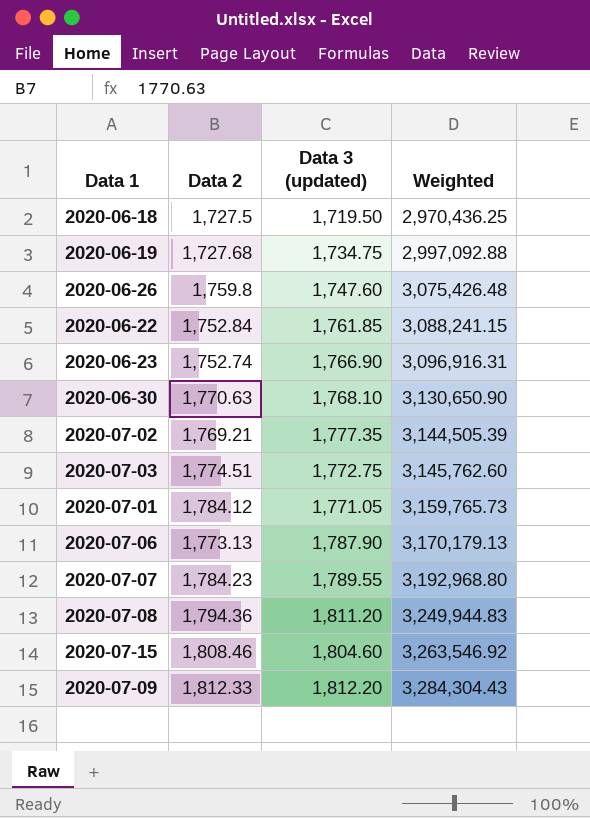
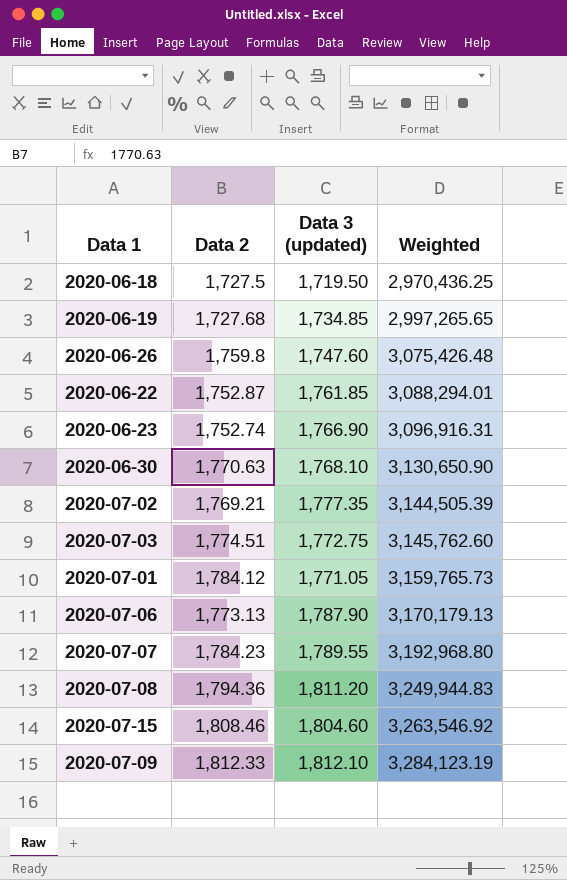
2020-06-19 | Data 3 (updated): 1,734.75 -> 1,734.85
2020-06-19 | Weighted: 2,997,092.88 -> 2,997,265.65
2020-06-22 | Data 2: 1,752.84 -> 1,752.87
2020-06-22 | Weighted: 3,088,241.15 -> 3,088,294.01
2020-07-09 | Data 3 (updated): 1,812.20 -> 1,812.10
2020-07-09 | Weighted: 3,284,304.43 -> 3,284,123.19

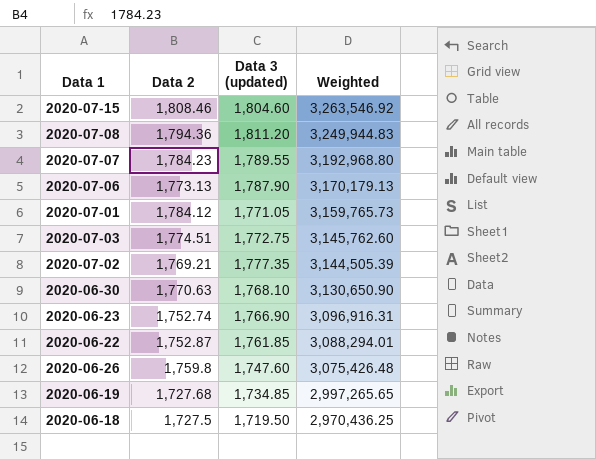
row order: Weighted ascending -> Weighted descending
row 2020-07-09: 1,812.33 | 1,812.10 | 3,284,123.19 -> none

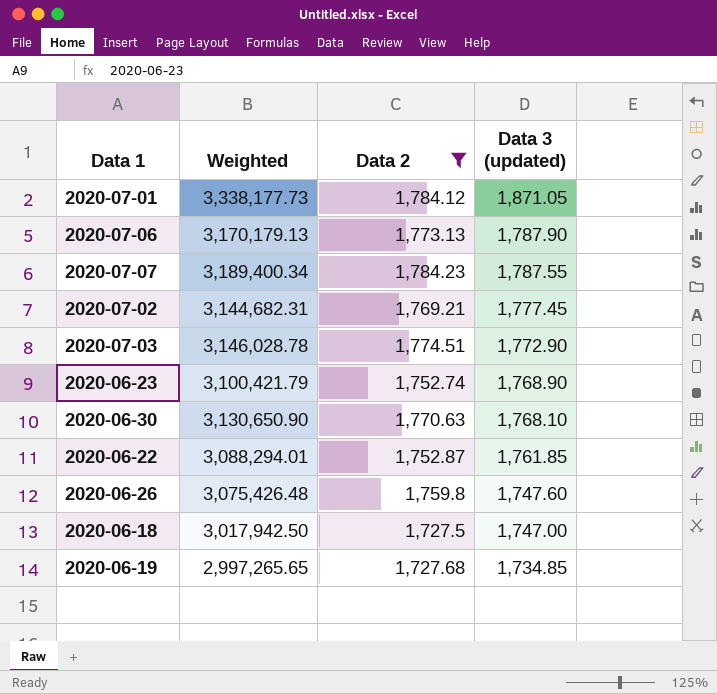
filter: none -> Data 2 <= 1,784.23
row order: Weighted descending -> Data 3 (updated) descending
column Weighted | position: 4 -> 2
2020-07-01 | Weighted: 3,159,765.73 -> 3,338,177.73
2020-07-01 | Data 3 (updated): 1,771.05 -> 1,871.05
2020-07-07 | Weighted: 3,192,968.80 -> 3,189,400.34
2020-07-07 | Data 3 (updated): 1,789.55 -> 1,787.55
2020-07-02 | Weighted: 3,144,505.39 -> 3,144,682.31
2020-07-02 | Data 3 (updated): 1,777.35 -> 1,777.45
2020-07-03 | Weighted: 3,145,762.60 -> 3,146,028.78
2020-07-03 | Data 3 (updated): 1,772.75 -> 1,772.90
2020-06-23 | Weighted: 3,096,916.31 -> 3,100,421.79
2020-06-23 | Data 3 (updated): 1,766.90 -> 1,768.90
2020-06-18 | Weighted: 2,970,436.25 -> 3,017,942.50
2020-06-18 | Data 3 (updated): 1,719.50 -> 1,747.00

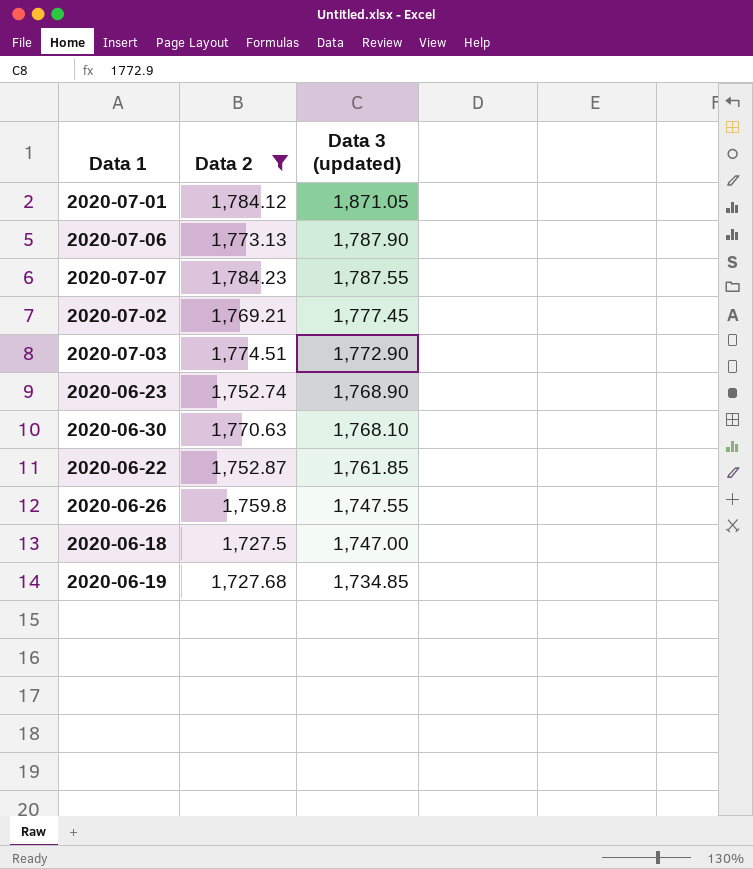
column Weighted | formula: [Data 2] * [Data 3 (updated)] -> none
2020-06-26 | Data 3 (updated): 1,747.60 -> 1,747.55

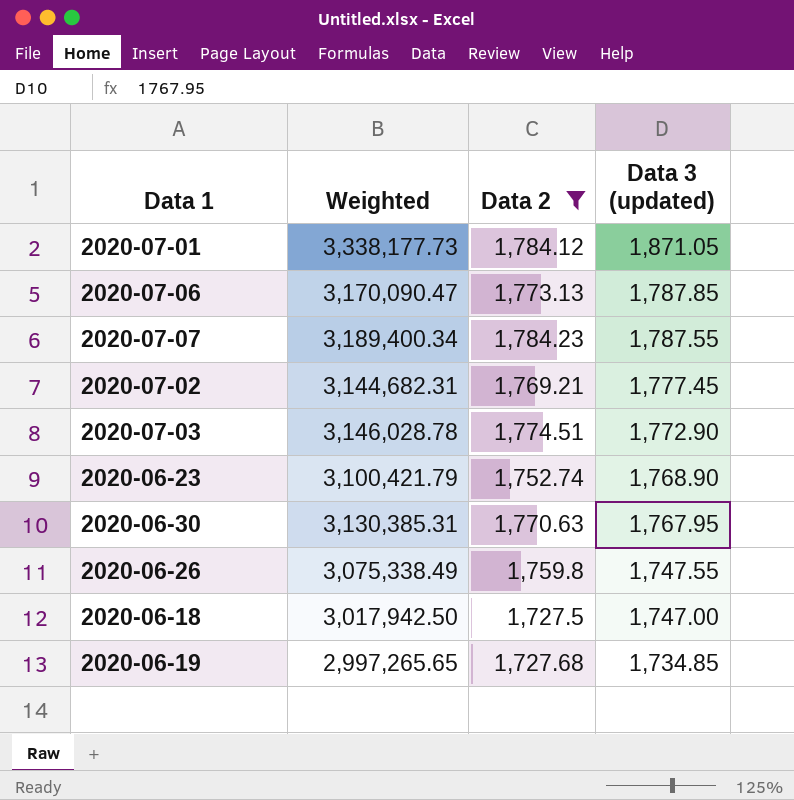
column Weighted | formula: none -> [Data 2] * [Data 3 (updated)]
row 2020-06-22: 1,752.87 | 1,761.85 -> none
2020-07-06 | Data 3 (updated): 1,787.90 -> 1,787.85
2020-06-30 | Data 3 (updated): 1,768.10 -> 1,767.95

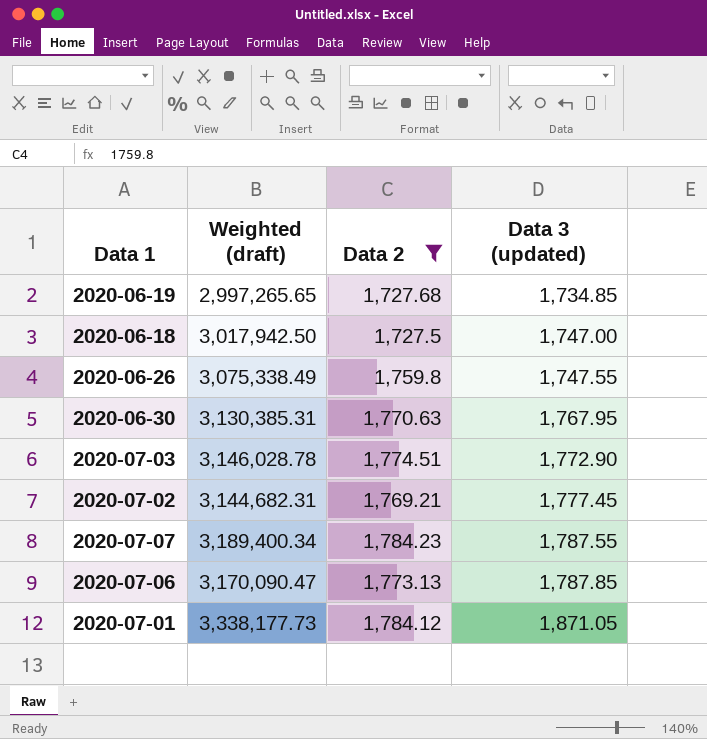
row order: Data 3 (updated) descending -> Data 3 (updated) ascending
column name: Weighted -> Weighted (draft)
row 2020-06-23: 3,100,421.79 | 1,752.74 | 1,768.90 -> none

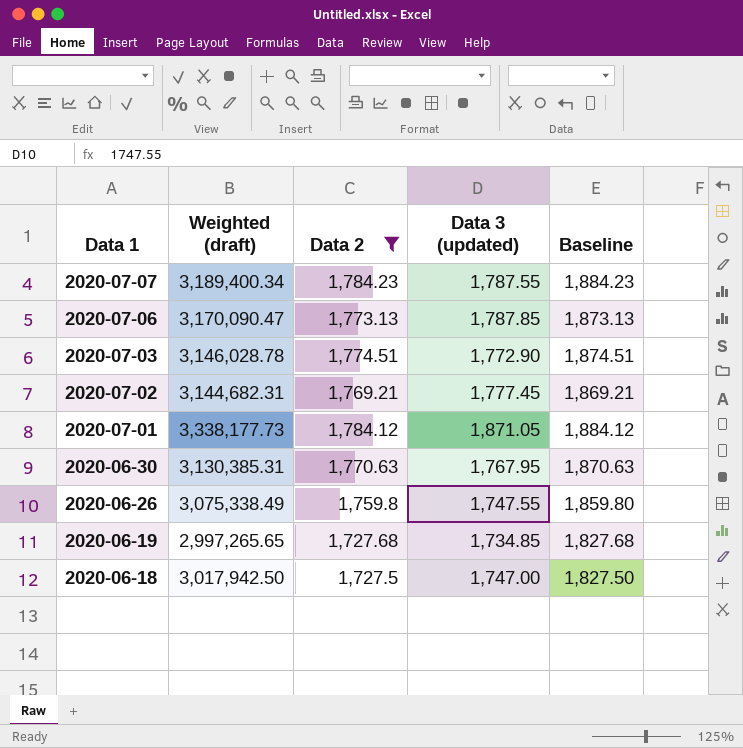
row order: Data 3 (updated) ascending -> Data 1 descending
column Baseline | formula: none -> [Data 2] + 100

